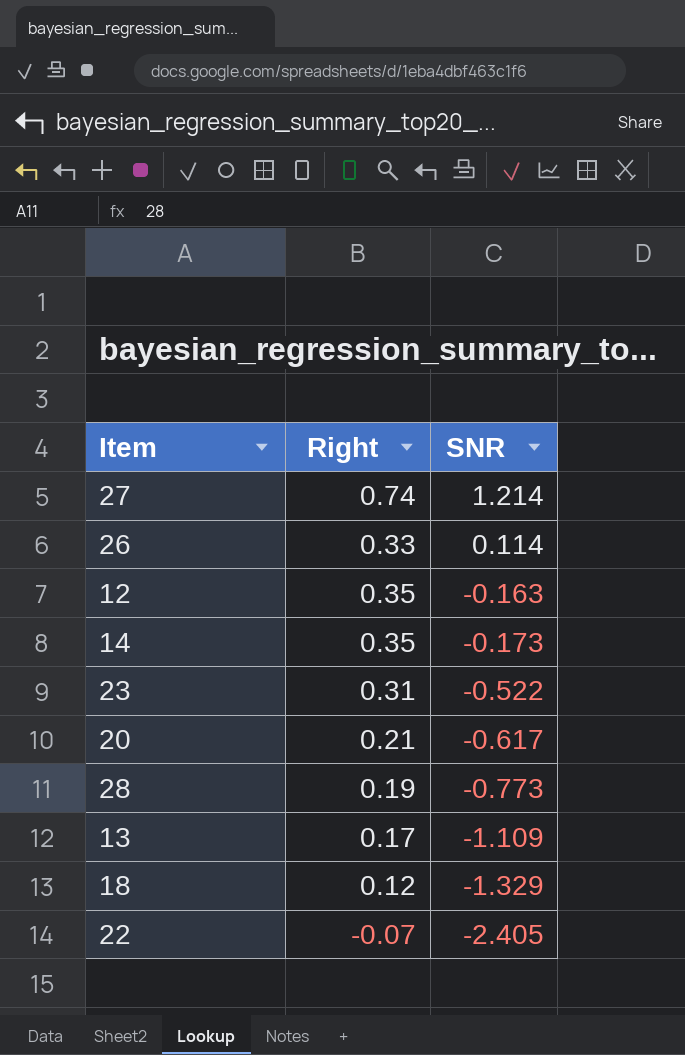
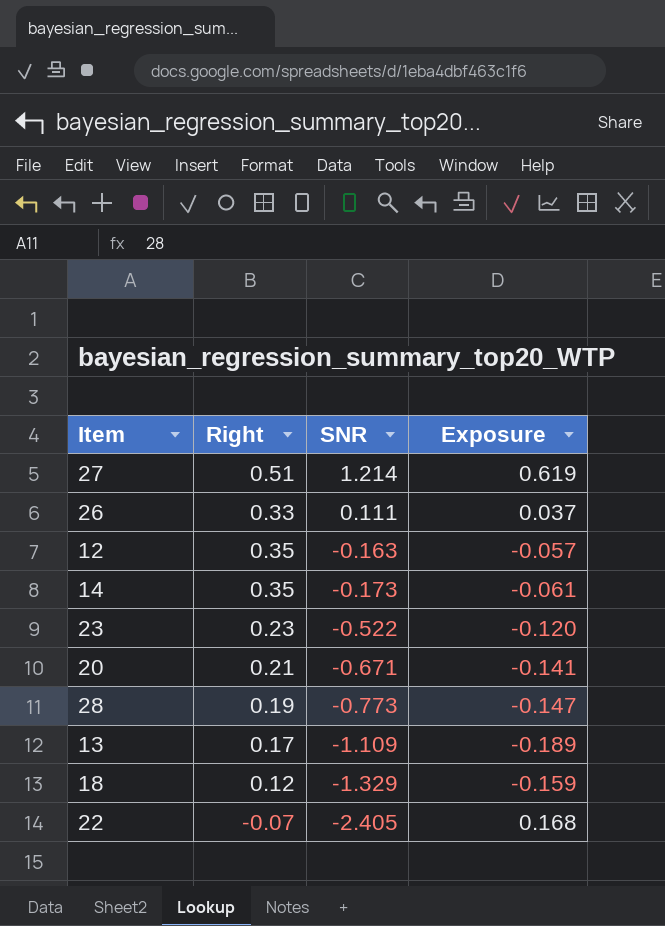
column Exposure | formula: none -> [Right] * [SNR]
27 | Right: 0.74 -> 0.51
26 | SNR: 0.114 -> 0.111
23 | Right: 0.31 -> 0.23
20 | SNR: -0.617 -> -0.671

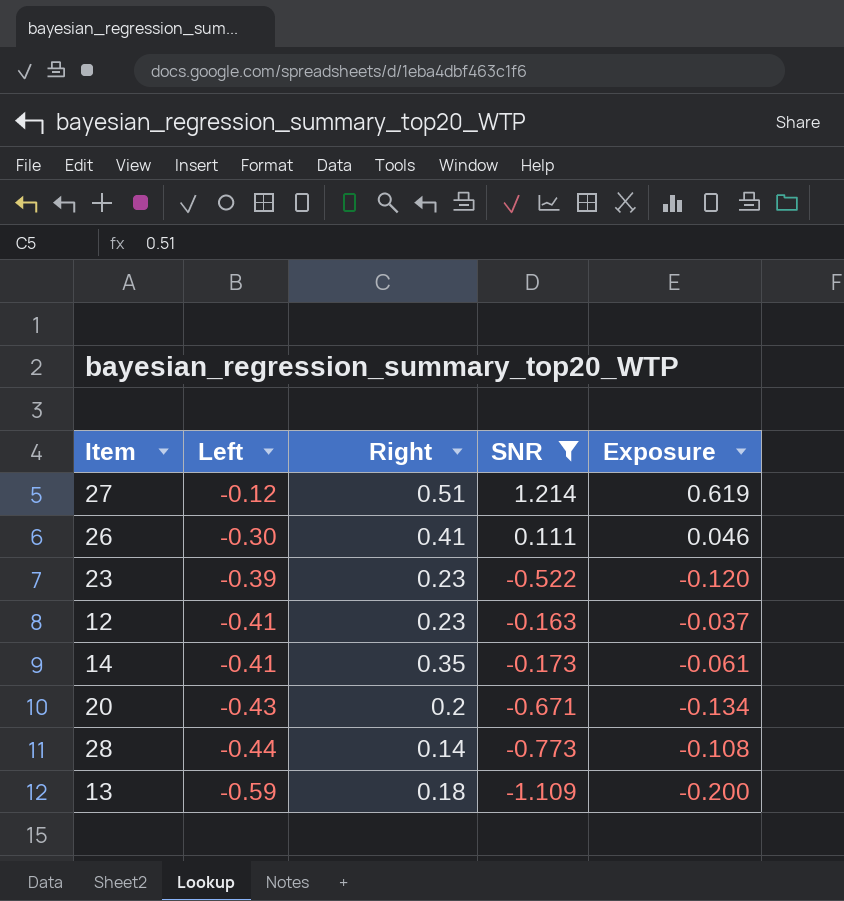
filter: none -> SNR >= -1.109
row order: SNR descending -> Left descending
column Left | position: none -> 2
26 | Right: 0.33 -> 0.41
26 | Exposure: 0.037 -> 0.046
12 | Right: 0.35 -> 0.23
12 | Exposure: -0.057 -> -0.037
20 | Right: 0.21 -> 0.2
20 | Exposure: -0.141 -> -0.134
28 | Right: 0.19 -> 0.14
28 | Exposure: -0.147 -> -0.108
13 | Right: 0.17 -> 0.18
13 | Exposure: -0.189 -> -0.200

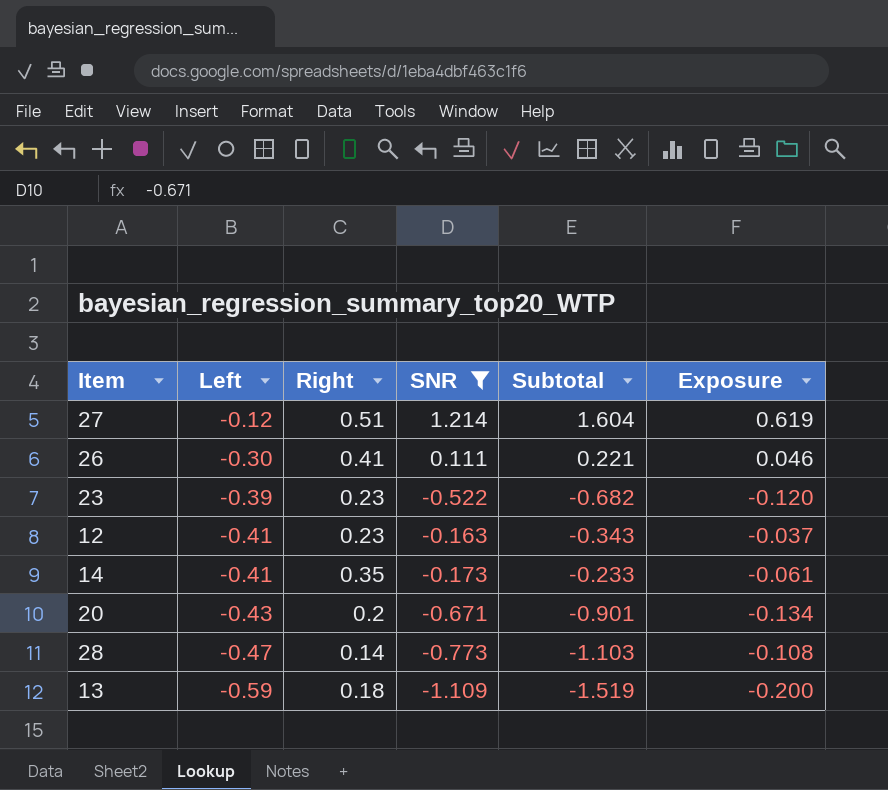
column Subtotal | formula: none -> [Left] + [Right] + [SNR]
28 | Left: -0.44 -> -0.47

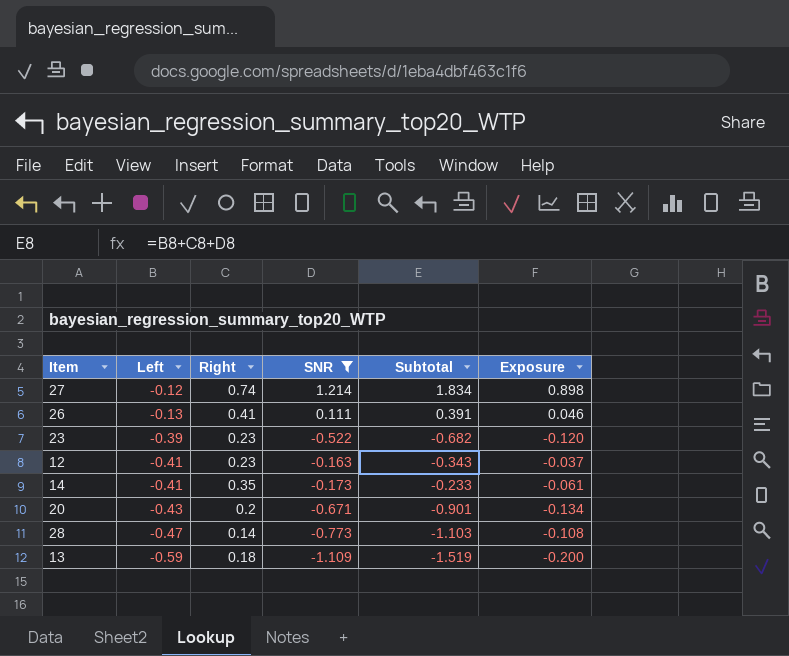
27 | Right: 0.51 -> 0.74
27 | Subtotal: 1.604 -> 1.834
27 | Exposure: 0.619 -> 0.898
26 | Left: -0.30 -> -0.13
26 | Subtotal: 0.221 -> 0.391

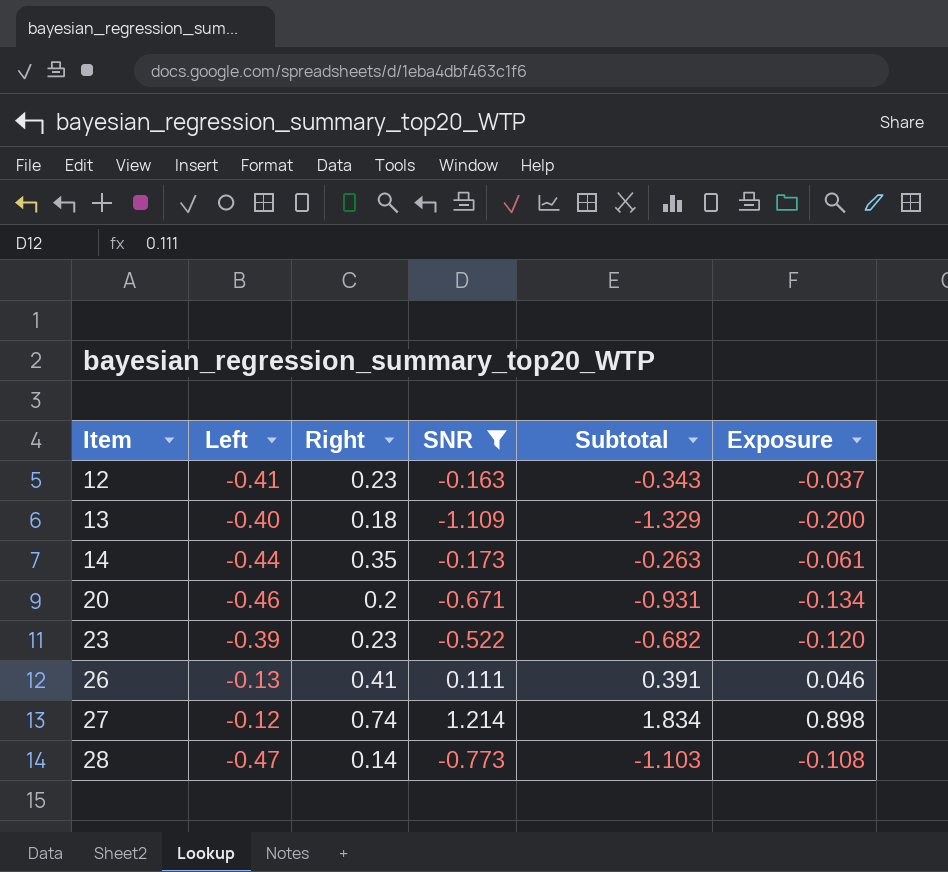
row order: Left descending -> Item ascending
13 | Left: -0.59 -> -0.40
13 | Subtotal: -1.519 -> -1.329
14 | Left: -0.41 -> -0.44
14 | Subtotal: -0.233 -> -0.263
20 | Left: -0.43 -> -0.46
20 | Subtotal: -0.901 -> -0.931

